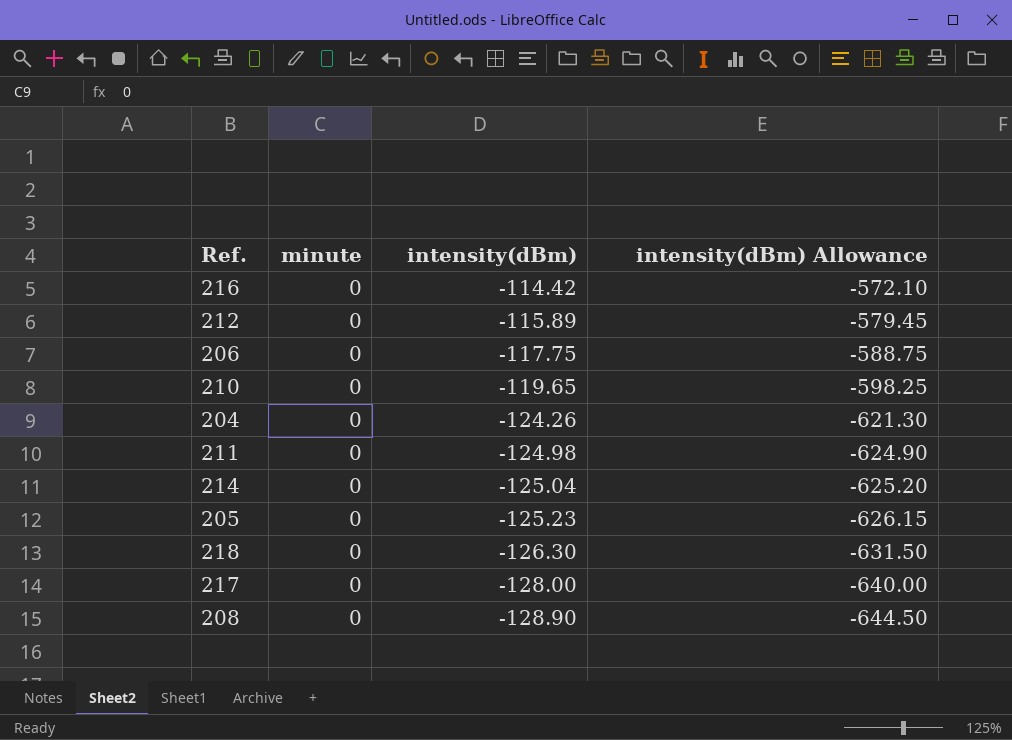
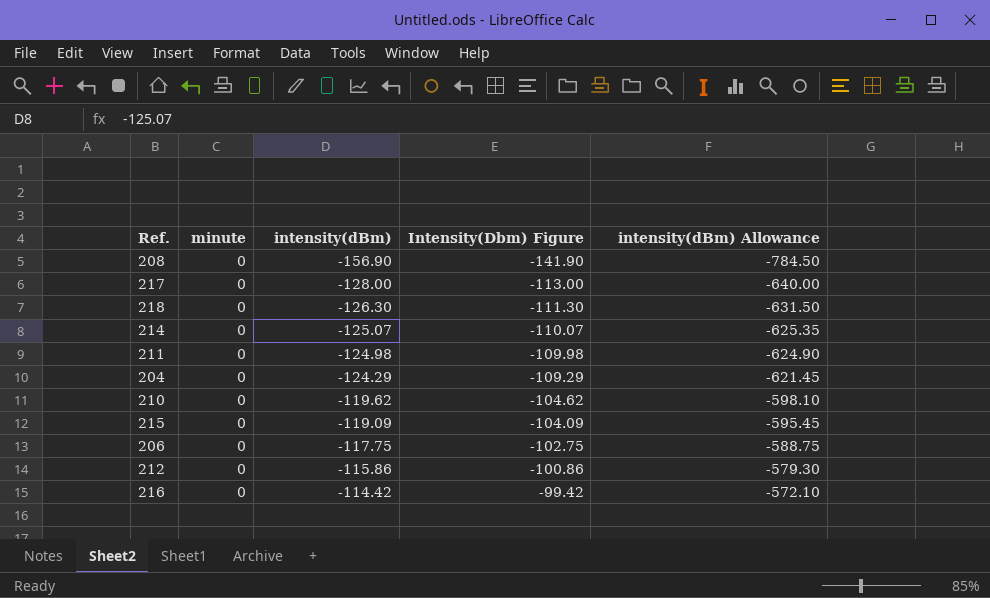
row order: intensity(dBm) descending -> intensity(dBm) ascending
column Intensity(Dbm) Figure | formula: none -> [intensity(dBm)] + 15
row 205: 0 | -125.23 | -626.15 -> none
208 | intensity(dBm): -128.90 -> -156.90
208 | intensity(dBm) Allowance: -644.50 -> -784.50
214 | intensity(dBm): -125.04 -> -125.07
214 | intensity(dBm) Allowance: -625.20 -> -625.35
204 | intensity(dBm): -124.26 -> -124.29
204 | intensity(dBm) Allowance: -621.30 -> -621.45
210 | intensity(dBm): -119.65 -> -119.62
210 | intensity(dBm) Allowance: -598.25 -> -598.10
row 215: none -> 0 | -119.09 | -104.09 | -595.45
212 | intensity(dBm): -115.89 -> -115.86
212 | intensity(dBm) Allowance: -579.45 -> -579.30

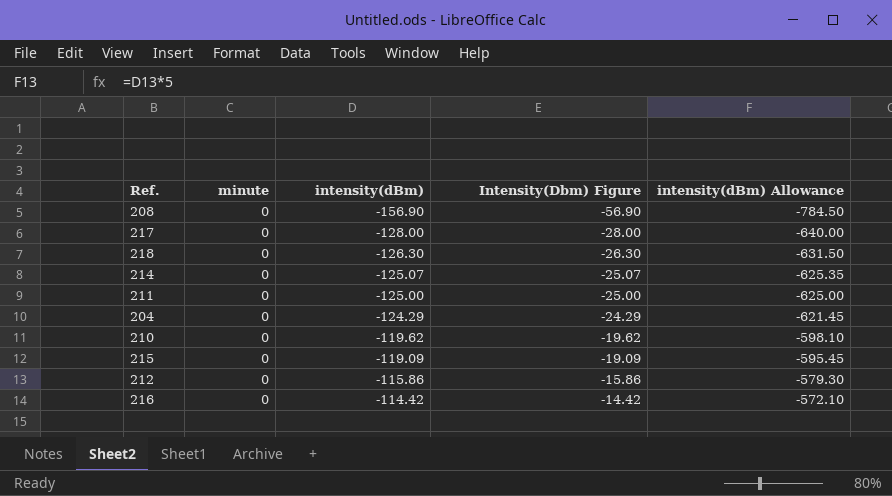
column Intensity(Dbm) Figure | formula: [intensity(dBm)] + 15 -> [intensity(dBm)] + 100
row 206: 0 | -117.75 | -102.75 | -588.75 -> none
211 | intensity(dBm): -124.98 -> -125.00
211 | intensity(dBm) Allowance: -624.90 -> -625.00

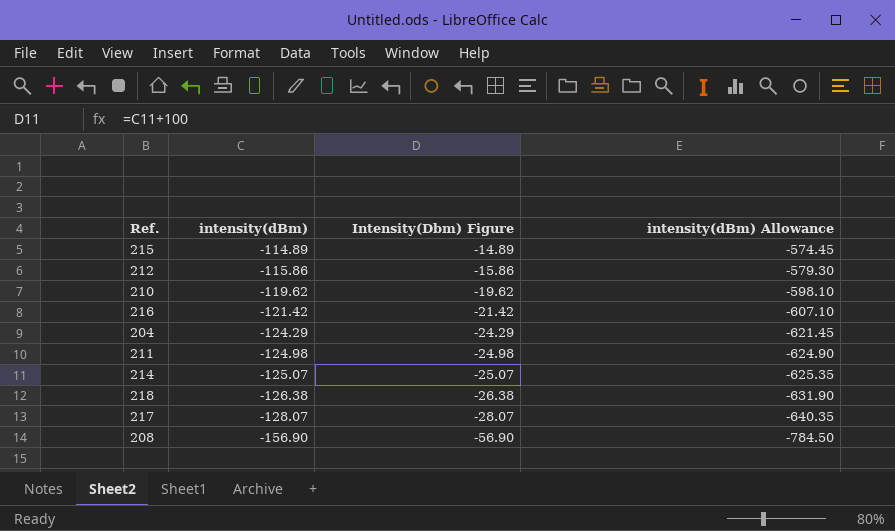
row order: intensity(dBm) ascending -> intensity(dBm) descending
column minute | position: 2 -> none
215 | intensity(dBm): -119.09 -> -114.89
215 | Intensity(Dbm) Figure: -19.09 -> -14.89
215 | intensity(dBm) Allowance: -595.45 -> -574.45
216 | intensity(dBm): -114.42 -> -121.42
216 | Intensity(Dbm) Figure: -14.42 -> -21.42
216 | intensity(dBm) Allowance: -572.10 -> -607.10
211 | intensity(dBm): -125.00 -> -124.98
211 | Intensity(Dbm) Figure: -25.00 -> -24.98
211 | intensity(dBm) Allowance: -625.00 -> -624.90
218 | intensity(dBm): -126.30 -> -126.38
218 | Intensity(Dbm) Figure: -26.30 -> -26.38
218 | intensity(dBm) Allowance: -631.50 -> -631.90
217 | intensity(dBm): -128.00 -> -128.07
217 | Intensity(Dbm) Figure: -28.00 -> -28.07
217 | intensity(dBm) Allowance: -640.00 -> -640.35

